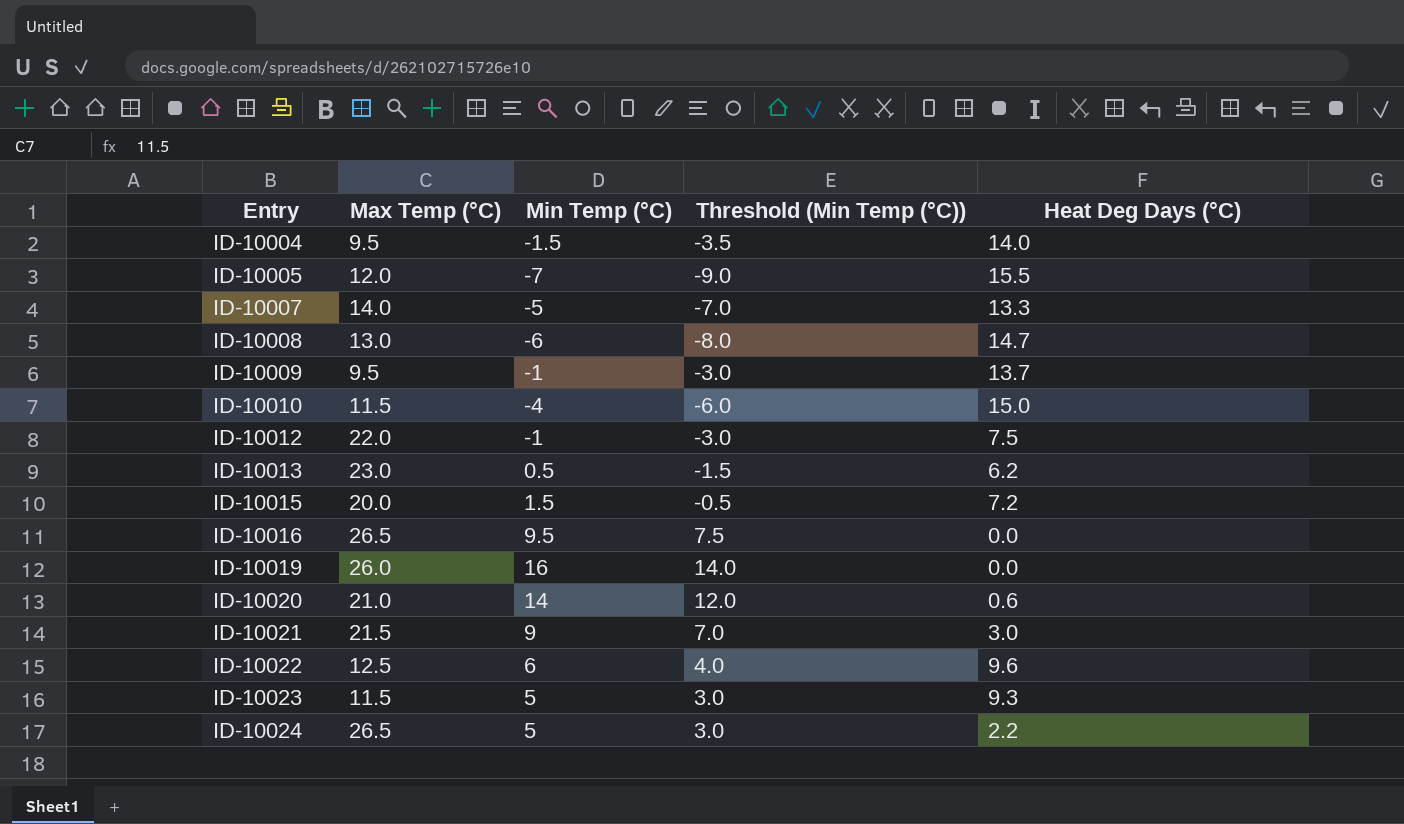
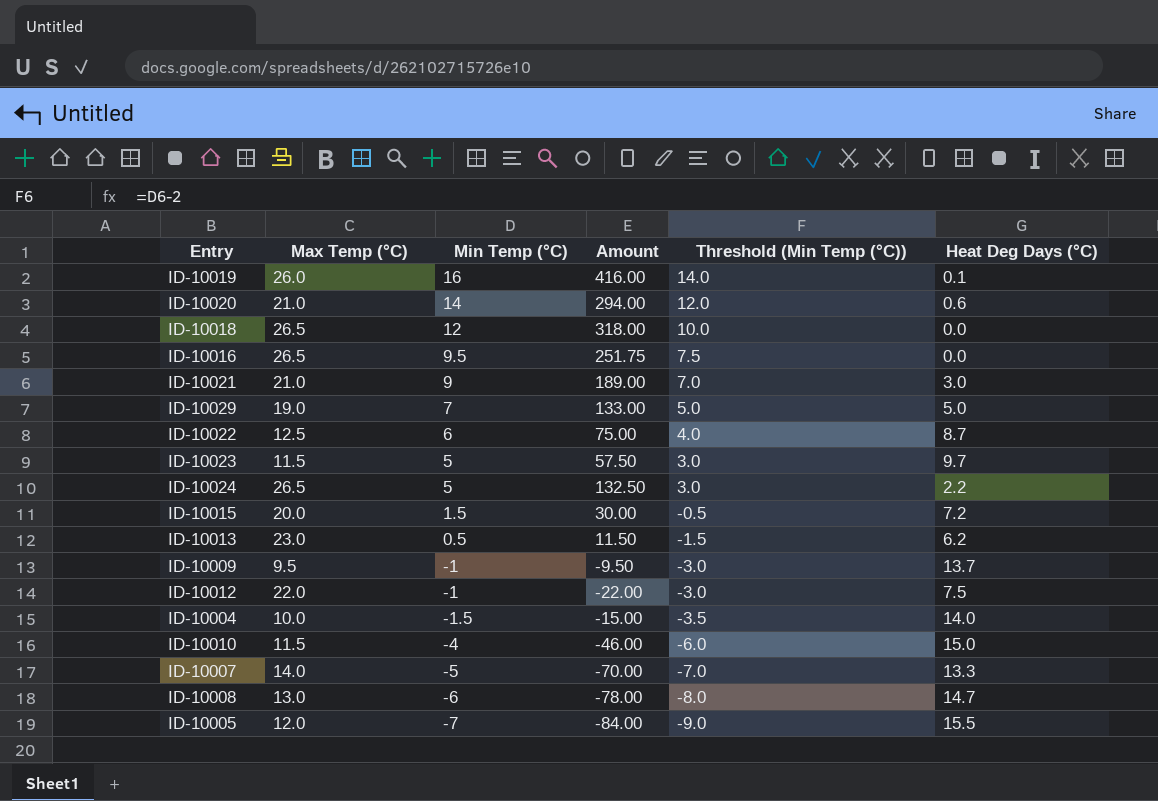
row order: Entry ascending -> Min Temp (°C) descending
column Amount | formula: none -> [Max Temp (°C)] * [Min Temp (°C)]
ID-10019 | Heat Deg Days (°C): 0.0 -> 0.1
row ID-10018: none -> 26.5 | 12 | 318.00 | 10.0 | 0.0
ID-10021 | Max Temp (°C): 21.5 -> 21.0
row ID-10029: none -> 19.0 | 7 | 133.00 | 5.0 | 5.0
ID-10022 | Heat Deg Days (°C): 9.6 -> 8.7
ID-10023 | Heat Deg Days (°C): 9.3 -> 9.7
ID-10004 | Max Temp (°C): 9.5 -> 10.0

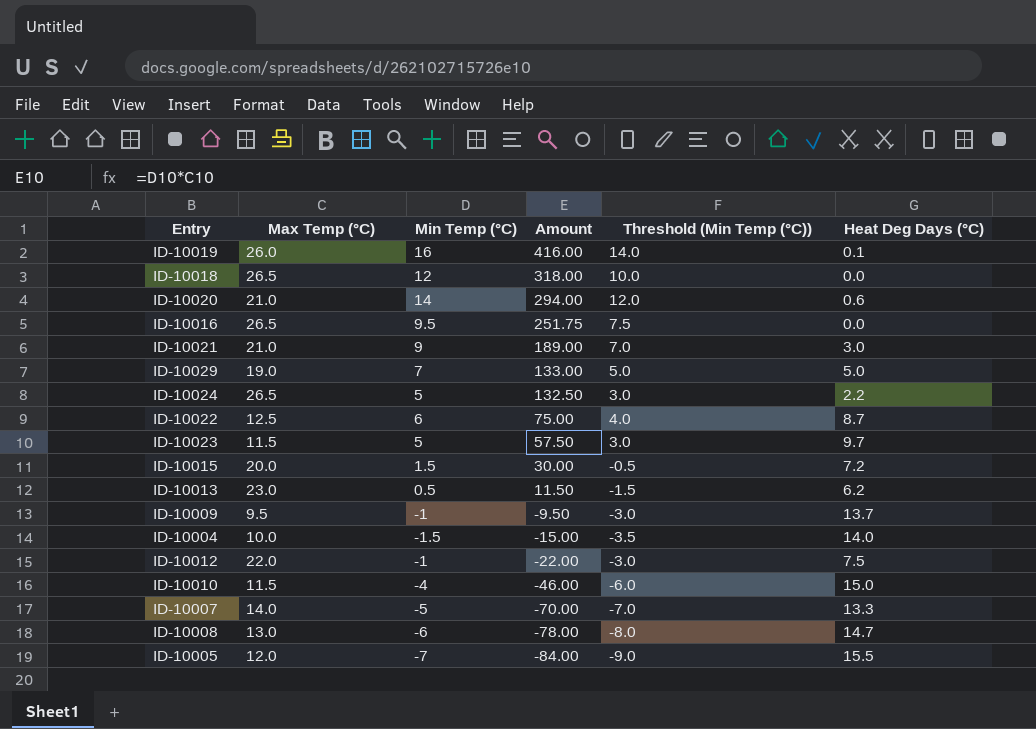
row order: Min Temp (°C) descending -> Amount descending

